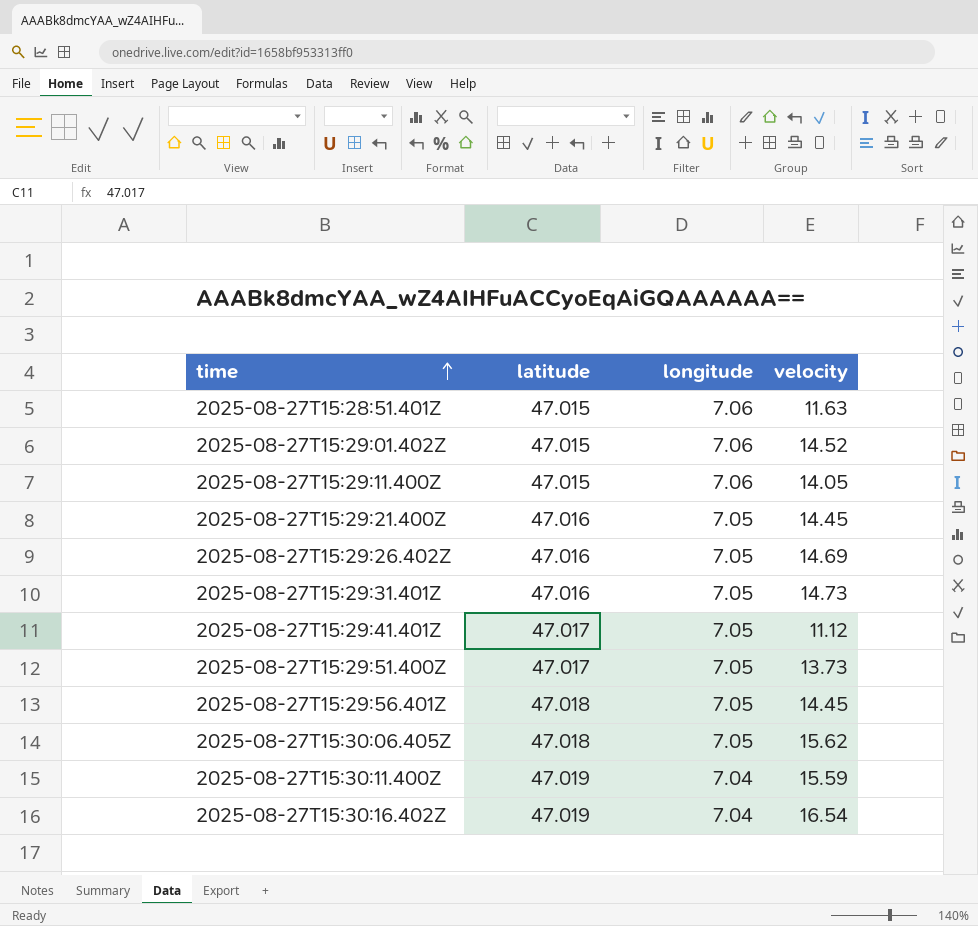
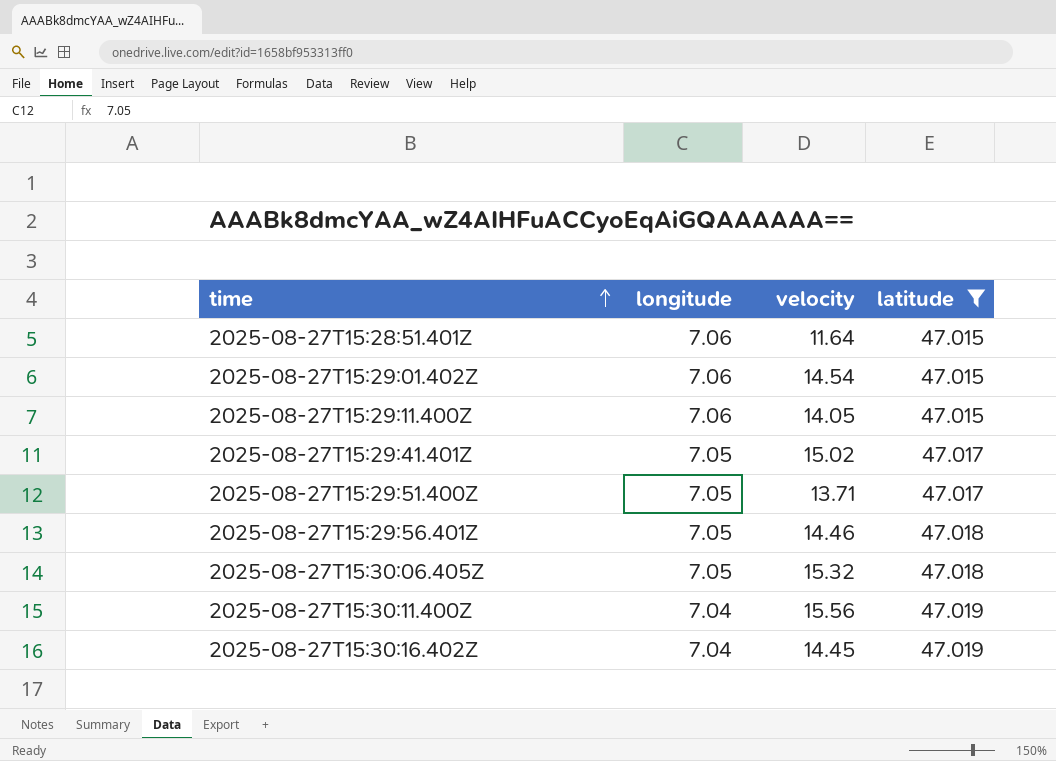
filter: none -> latitude != 47.016
column latitude | position: 2 -> 4
2025-08-27T15:28:51.401Z | velocity: 11.63 -> 11.64
2025-08-27T15:29:01.402Z | velocity: 14.52 -> 14.54
2025-08-27T15:29:41.401Z | velocity: 11.12 -> 15.02
2025-08-27T15:29:51.400Z | velocity: 13.73 -> 13.71
2025-08-27T15:29:56.401Z | velocity: 14.45 -> 14.46
2025-08-27T15:30:06.405Z | velocity: 15.62 -> 15.32
2025-08-27T15:30:11.400Z | velocity: 15.59 -> 15.56
2025-08-27T15:30:16.402Z | velocity: 16.54 -> 14.45

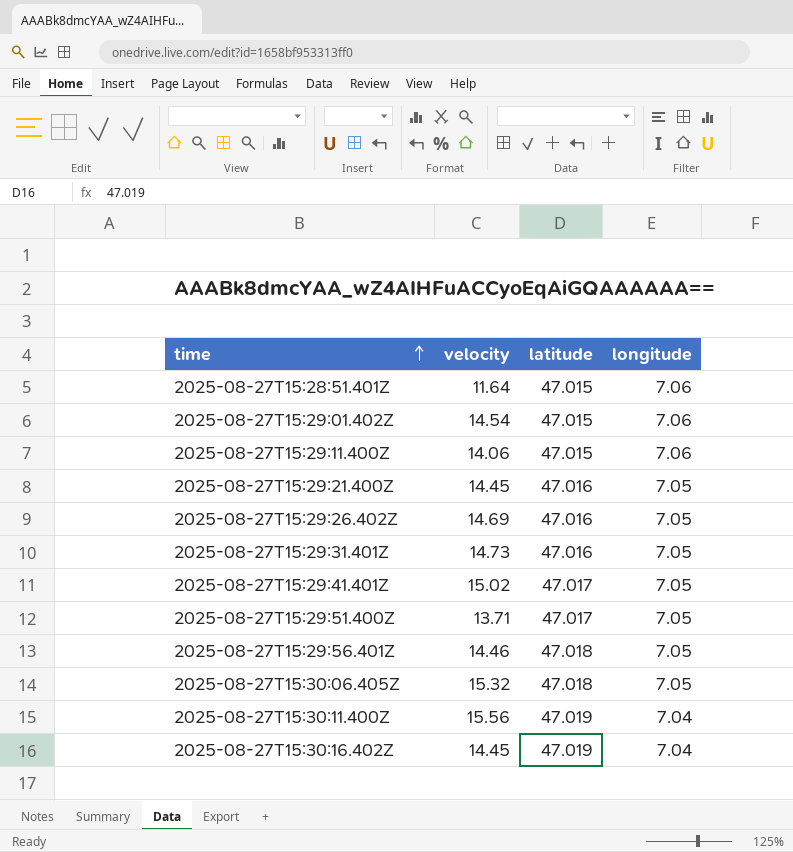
filter: latitude != 47.016 -> none
column longitude | position: 2 -> 4
2025-08-27T15:29:11.400Z | velocity: 14.05 -> 14.06

